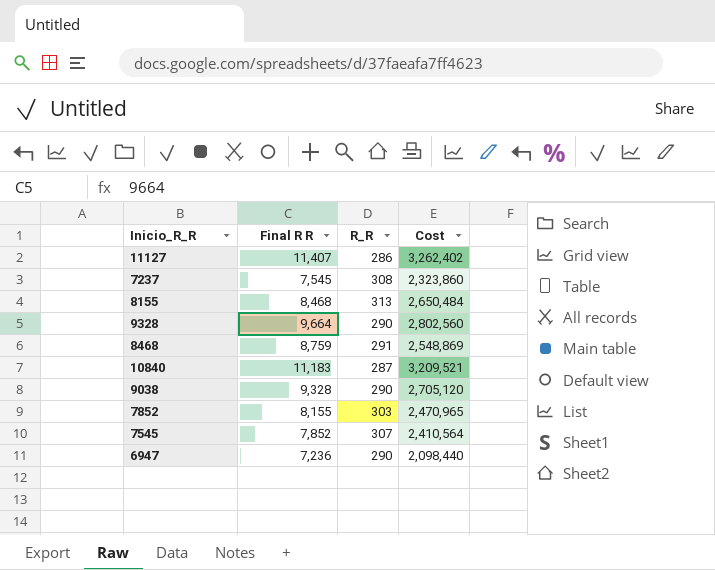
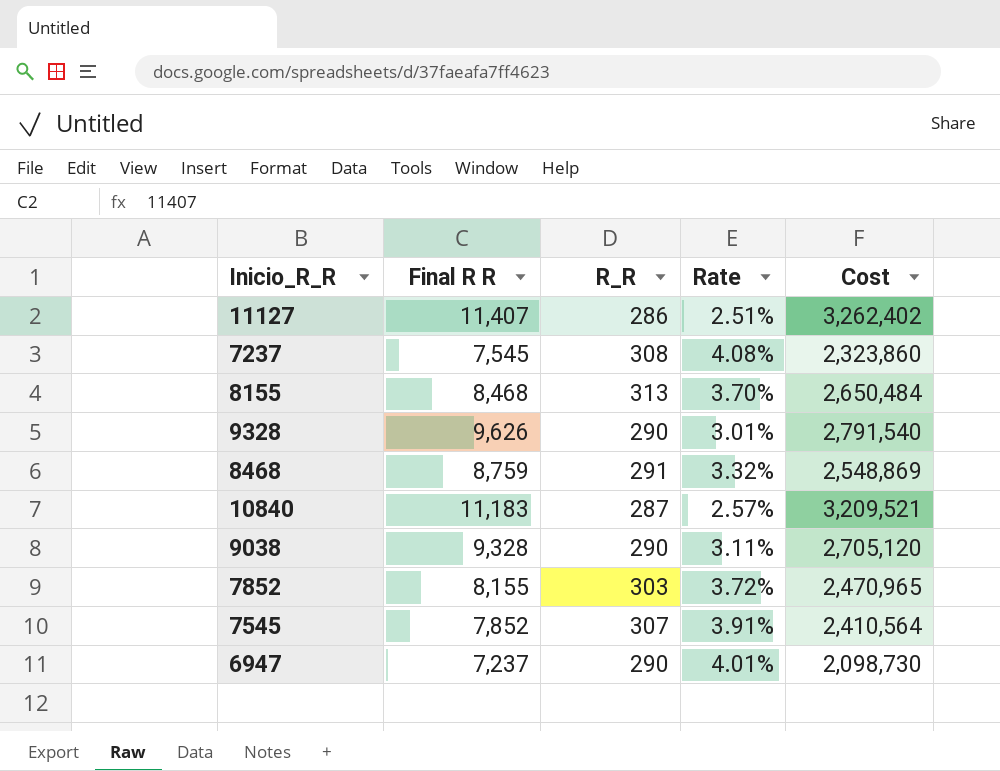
column Rate | formula: none -> [R_R] / [Final R R]
9328 | Final R R: 9,664 -> 9,626
9328 | Cost: 2,802,560 -> 2,791,540
6947 | Final R R: 7,236 -> 7,237
6947 | Cost: 2,098,440 -> 2,098,730

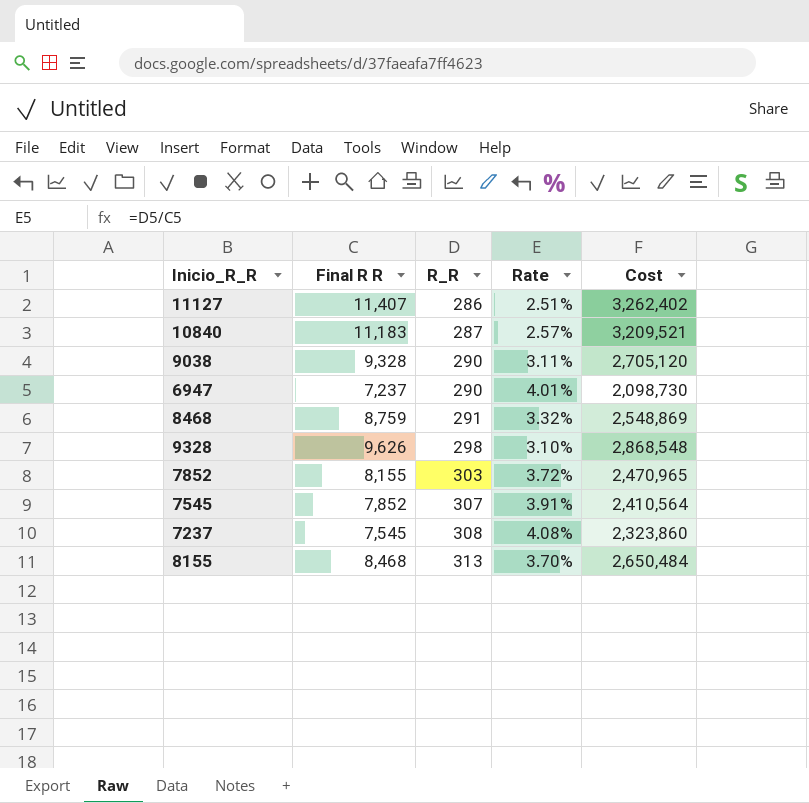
row order: none -> R_R ascending
9328 | R_R: 290 -> 298
9328 | Rate: 3.01% -> 3.10%
9328 | Cost: 2,791,540 -> 2,868,548

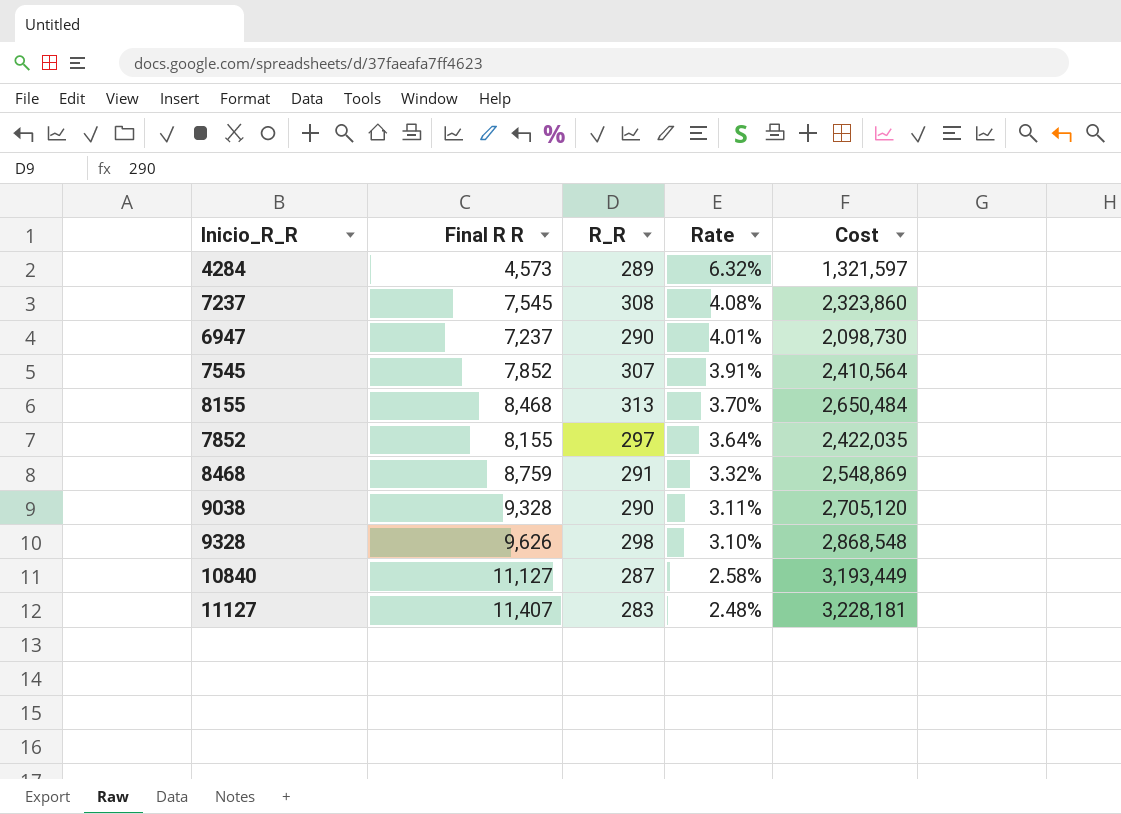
row order: R_R ascending -> Rate descending
row 4284: none -> 4,573 | 289 | 6.32% | 1,321,597
7852 | R_R: 303 -> 297
7852 | Rate: 3.72% -> 3.64%
7852 | Cost: 2,470,965 -> 2,422,035
10840 | Final R R: 11,183 -> 11,127
10840 | Rate: 2.57% -> 2.58%
10840 | Cost: 3,209,521 -> 3,193,449
11127 | R_R: 286 -> 283
11127 | Rate: 2.51% -> 2.48%
11127 | Cost: 3,262,402 -> 3,228,181

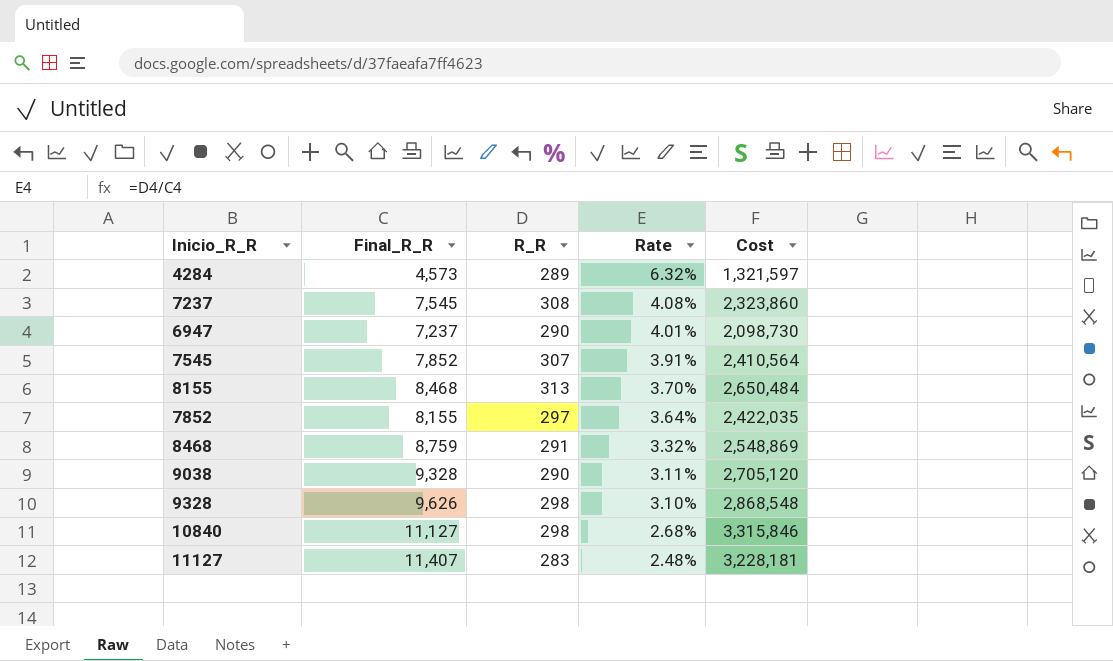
column name: Final R R -> Final_R_R
10840 | R_R: 287 -> 298
10840 | Rate: 2.58% -> 2.68%
10840 | Cost: 3,193,449 -> 3,315,846

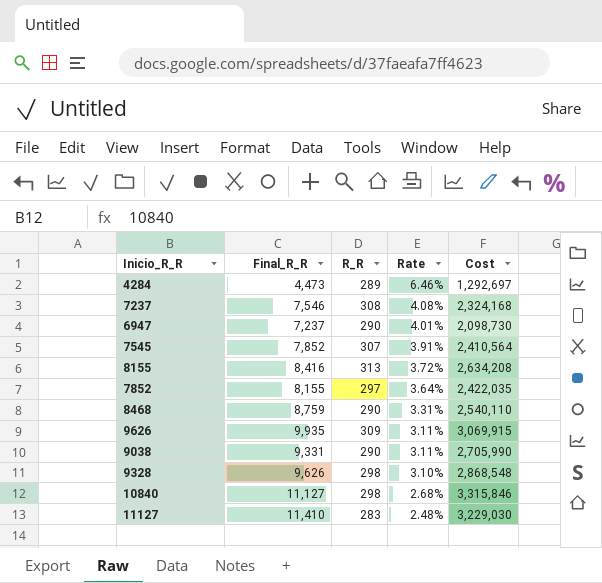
4284 | Final_R_R: 4,573 -> 4,473
4284 | Rate: 6.32% -> 6.46%
4284 | Cost: 1,321,597 -> 1,292,697
7237 | Final_R_R: 7,545 -> 7,546
7237 | Cost: 2,323,860 -> 2,324,168
8155 | Final_R_R: 8,468 -> 8,416
8155 | Rate: 3.70% -> 3.72%
8155 | Cost: 2,650,484 -> 2,634,208
8468 | R_R: 291 -> 290
8468 | Rate: 3.32% -> 3.31%
8468 | Cost: 2,548,869 -> 2,540,110
row 9626: none -> 9,935 | 309 | 3.11% | 3,069,915
9038 | Final_R_R: 9,328 -> 9,331
9038 | Cost: 2,705,120 -> 2,705,990
11127 | Final_R_R: 11,407 -> 11,410
11127 | Cost: 3,228,181 -> 3,229,030

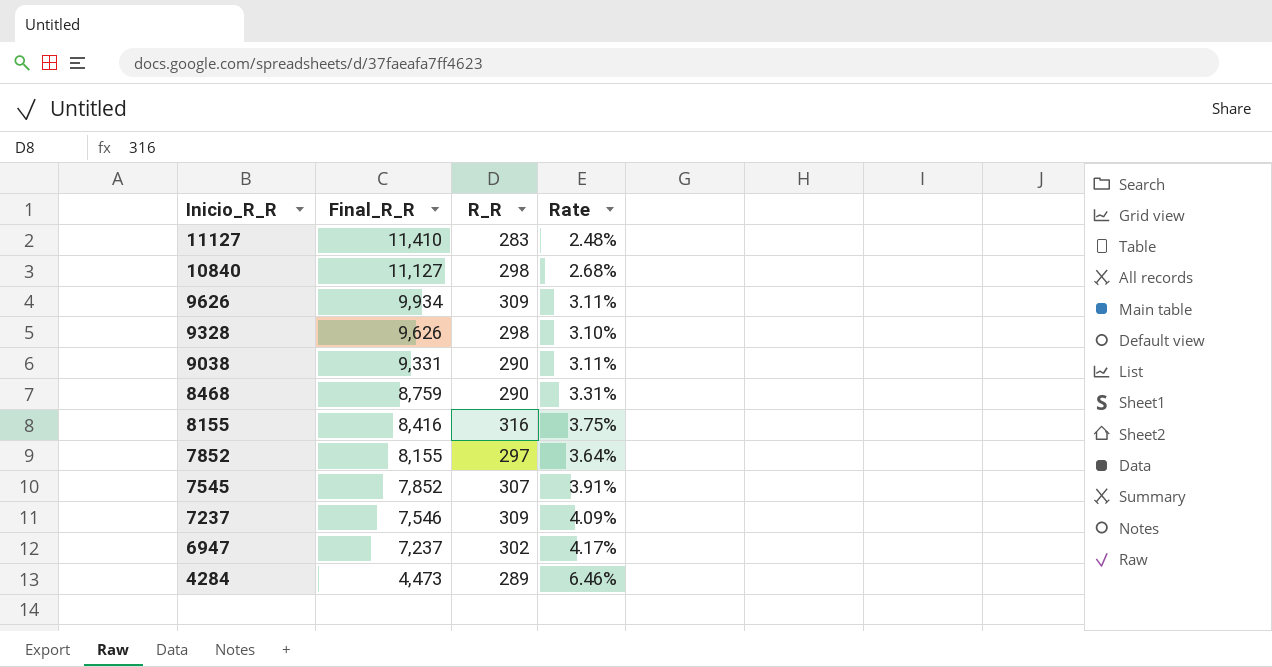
row order: Rate descending -> Inicio_R_R descending
column Cost | formula: [Final_R_R] * [R_R] -> none
9626 | Final_R_R: 9,935 -> 9,934
8155 | R_R: 313 -> 316
8155 | Rate: 3.72% -> 3.75%
7237 | R_R: 308 -> 309
7237 | Rate: 4.08% -> 4.09%
6947 | R_R: 290 -> 302
6947 | Rate: 4.01% -> 4.17%

